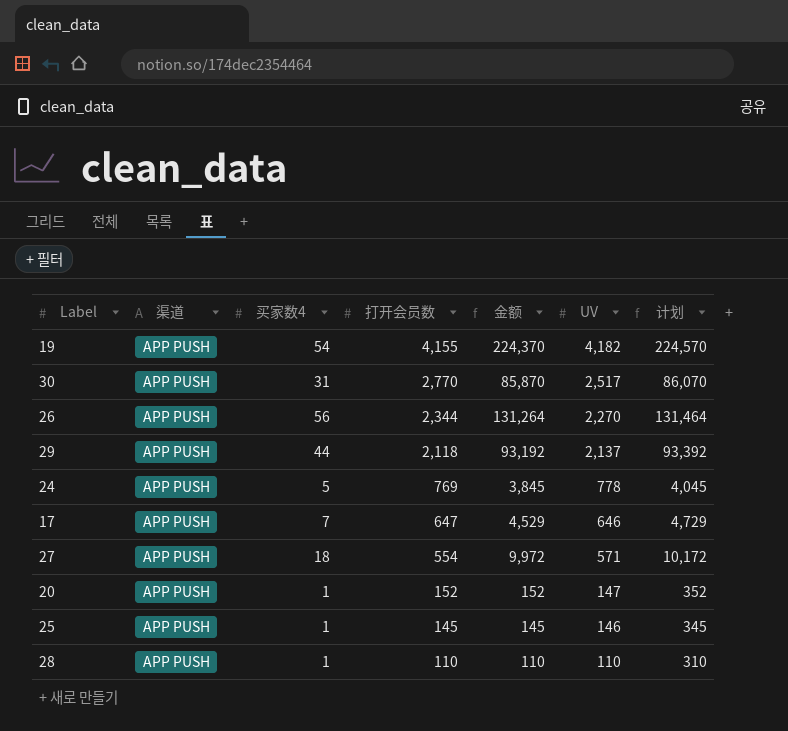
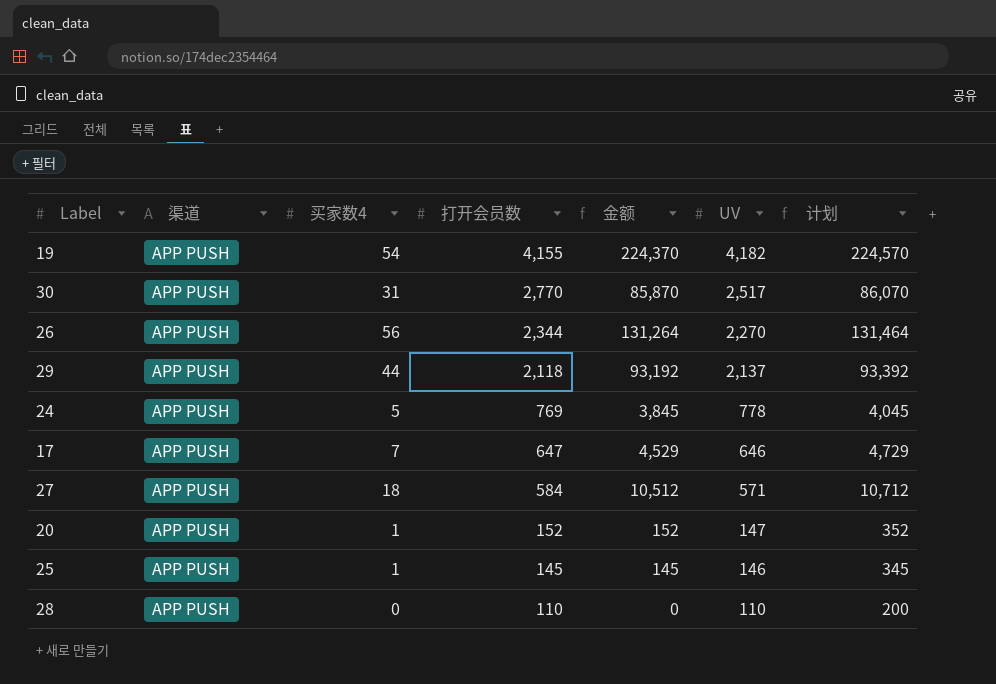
27 | 打开会员数: 554 -> 584
27 | 金额: 9,972 -> 10,512
27 | 计划: 10,172 -> 10,712
28 | 买家数4: 1 -> 0
28 | 金额: 110 -> 0
28 | 计划: 310 -> 200

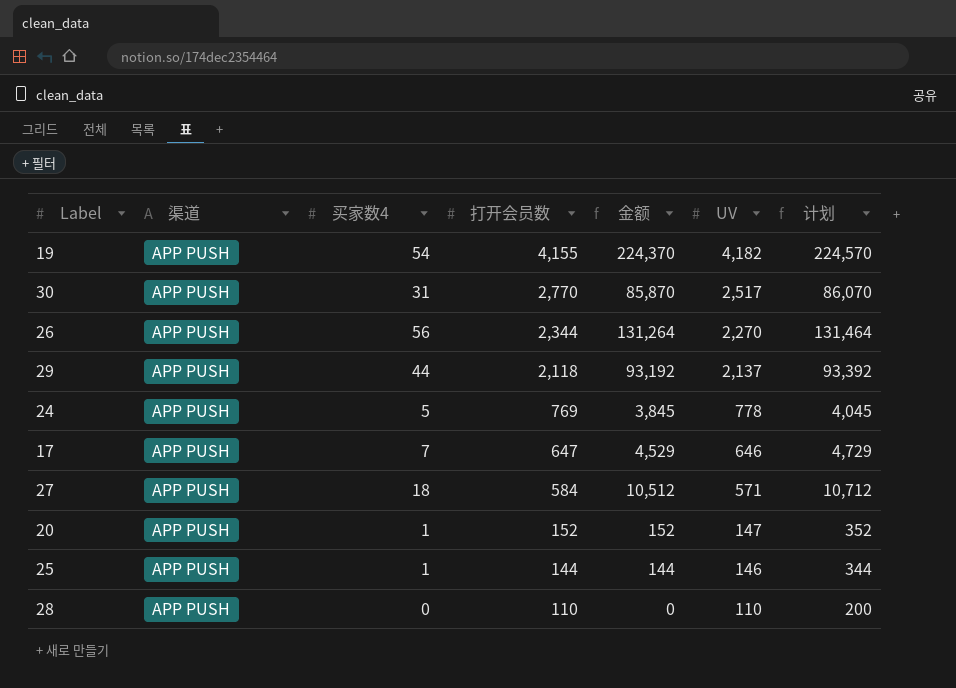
25 | 打开会员数: 145 -> 144
25 | 金额: 145 -> 144
25 | 计划: 345 -> 344

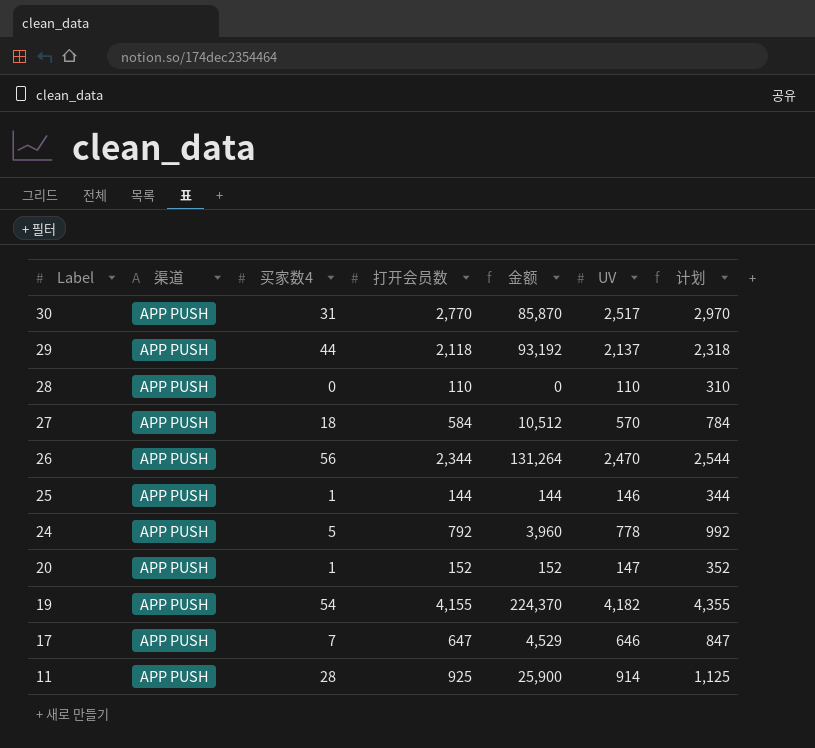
row order: 打开会员数 descending -> Label descending
column 计划 | formula: [金额] + 200 -> [打开会员数] + 200
27 | UV: 571 -> 570
26 | UV: 2,270 -> 2,470
24 | 打开会员数: 769 -> 792
24 | 金额: 3,845 -> 3,960
row 11: none -> APP PUSH | 28 | 925 | 25,900 | 914 | 1,125

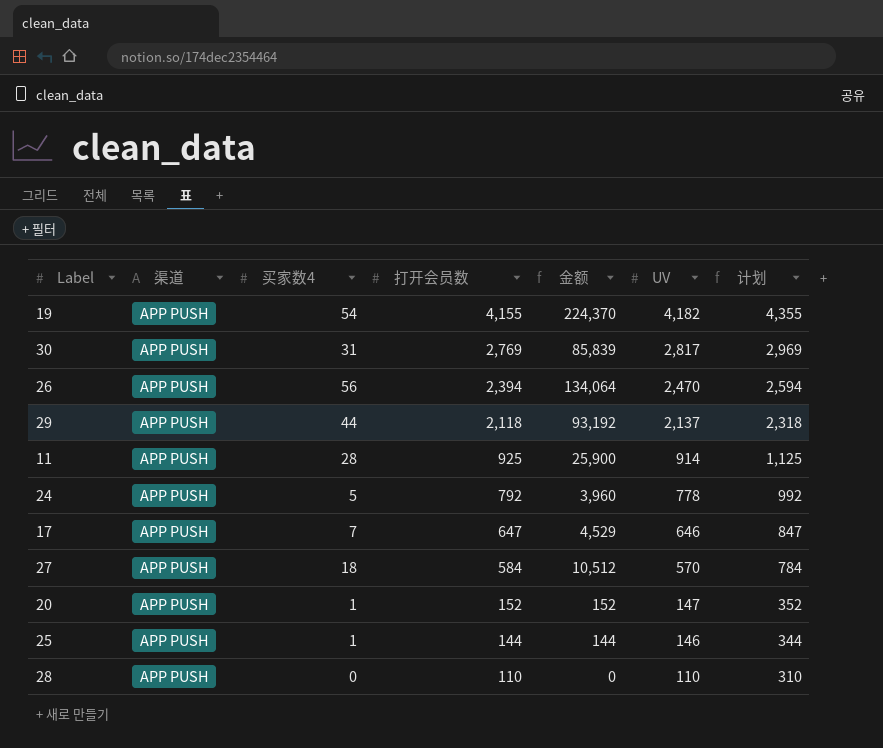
row order: Label descending -> 打开会员数 descending
30 | 打开会员数: 2,770 -> 2,769
30 | 金额: 85,870 -> 85,839
30 | UV: 2,517 -> 2,817
30 | 计划: 2,970 -> 2,969
26 | 打开会员数: 2,344 -> 2,394
26 | 金额: 131,264 -> 134,064
26 | 计划: 2,544 -> 2,594

